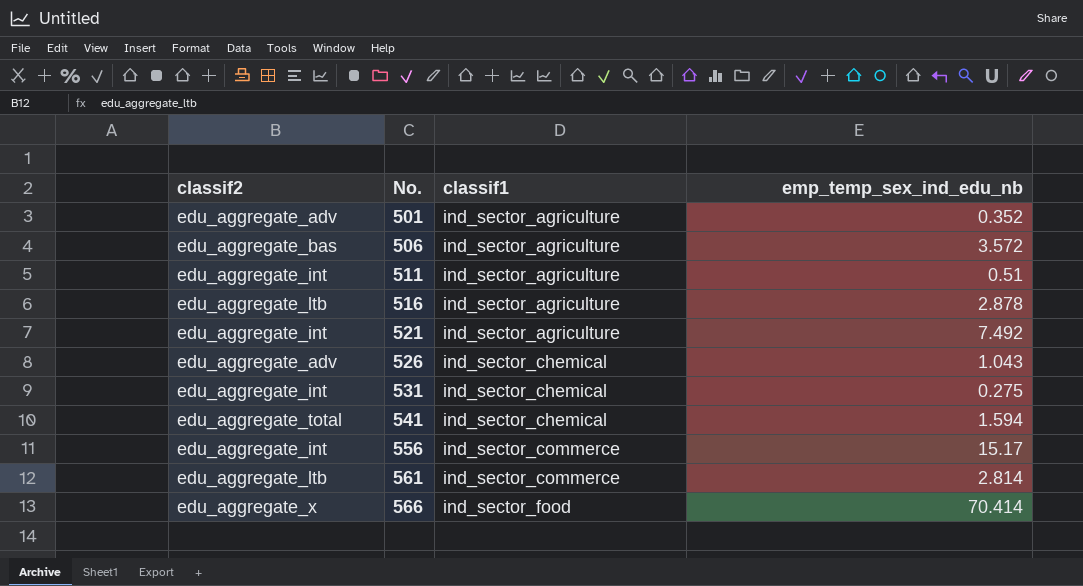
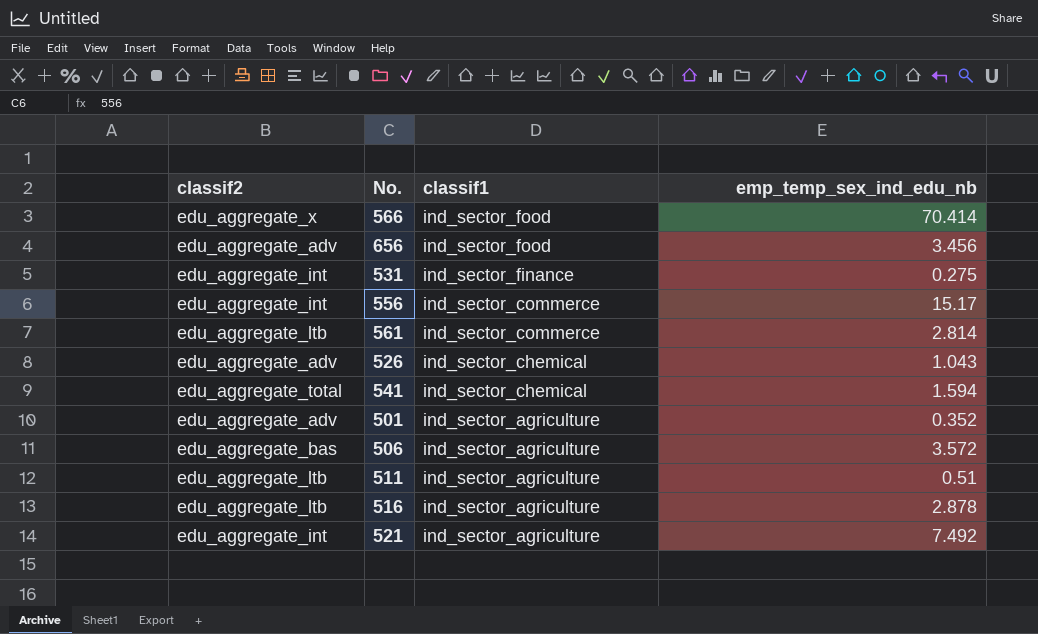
row order: No. ascending -> classif1 descending
row 656: none -> edu_aggregate_adv | ind_sector_food | 3.456
531 | classif1: ind_sector_chemical -> ind_sector_finance
511 | classif2: edu_aggregate_int -> edu_aggregate_ltb

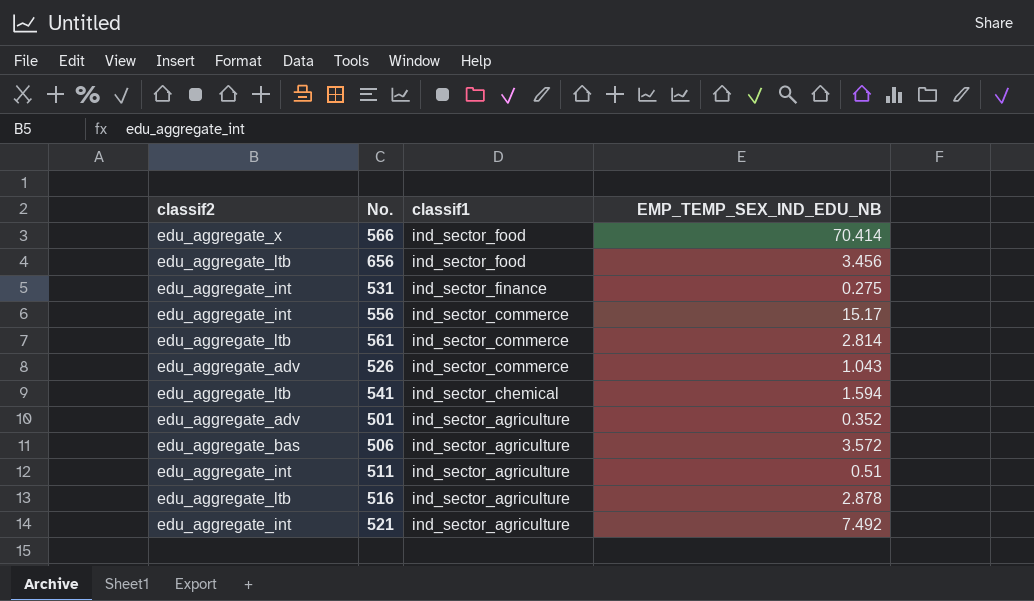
column name: emp_temp_sex_ind_edu_nb -> EMP_TEMP_SEX_IND_EDU_NB
656 | classif2: edu_aggregate_adv -> edu_aggregate_ltb
526 | classif1: ind_sector_chemical -> ind_sector_commerce
541 | classif2: edu_aggregate_total -> edu_aggregate_ltb
511 | classif2: edu_aggregate_ltb -> edu_aggregate_int

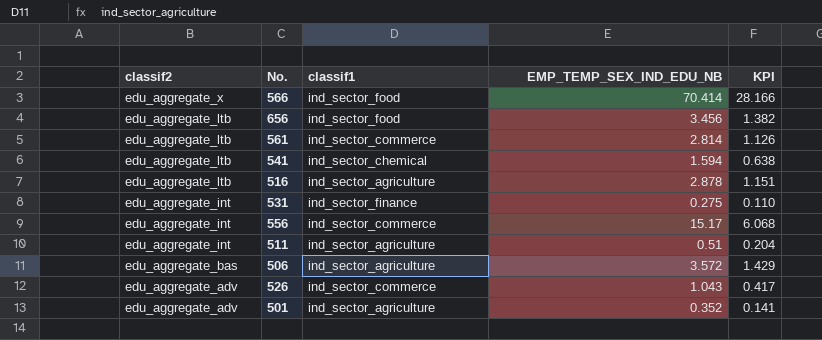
row order: classif1 descending -> classif2 descending
column KPI | formula: none -> [EMP_TEMP_SEX_IND_EDU_NB] * 0.4
row 521: edu_aggregate_int | ind_sector_agriculture | 7.492 -> none

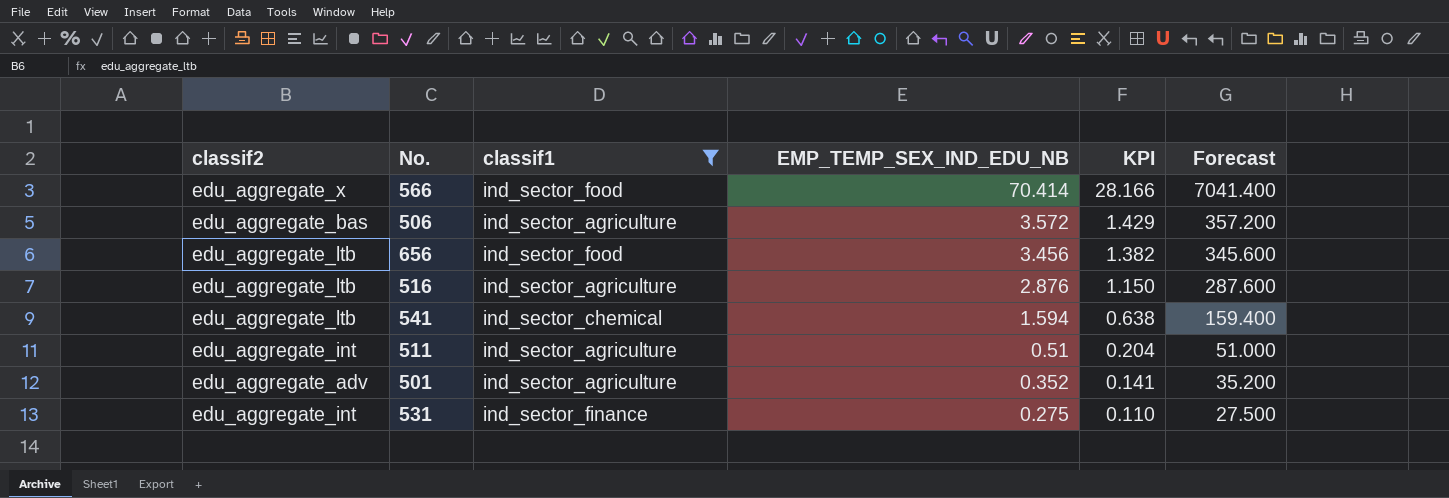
filter: none -> classif1 != ind_sector_commerce
row order: classif2 descending -> EMP_TEMP_SEX_IND_EDU_NB descending
column Forecast | formula: none -> [EMP_TEMP_SEX_IND_EDU_NB] * 100
516 | EMP_TEMP_SEX_IND_EDU_NB: 2.878 -> 2.876
516 | KPI: 1.151 -> 1.150

